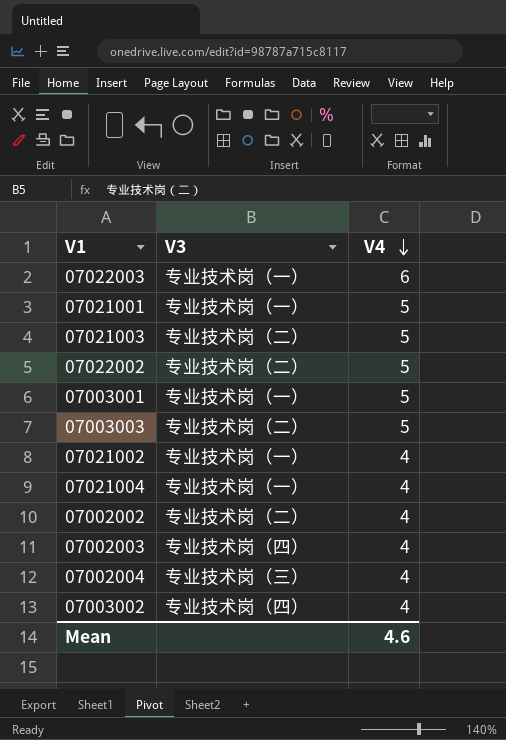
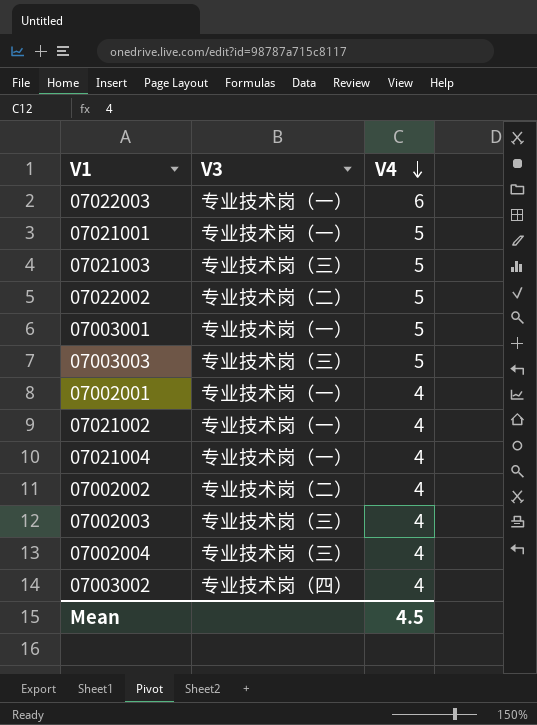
07021003 | V3: 专业技术岗（二） -> 专业技术岗（三）
07003003 | V3: 专业技术岗（二） -> 专业技术岗（三）
row 07002001: none -> 专业技术岗（一） | 4
07002003 | V3: 专业技术岗（四） -> 专业技术岗（三）
Mean | V4: 4.6 -> 4.5

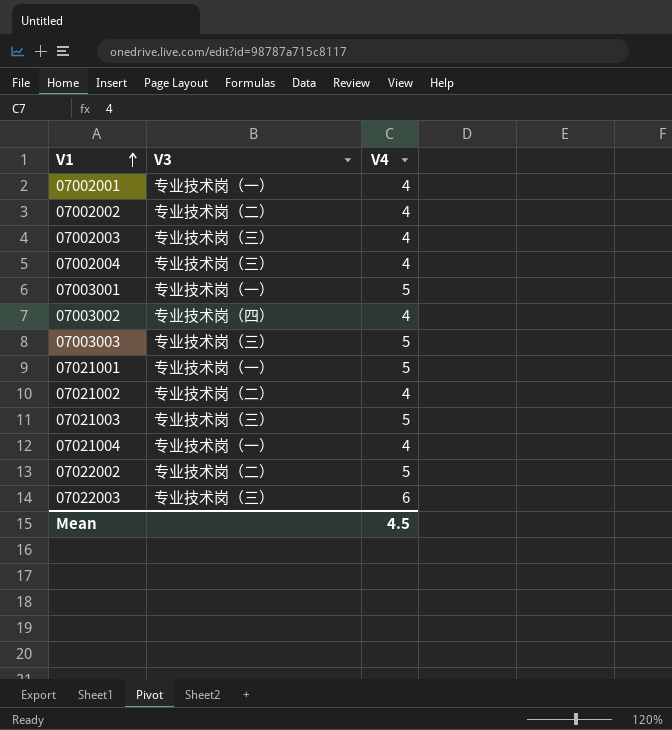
row order: V4 descending -> V1 ascending
07021002 | V3: 专业技术岗（一） -> 专业技术岗（二）
07022003 | V3: 专业技术岗（一） -> 专业技术岗（三）

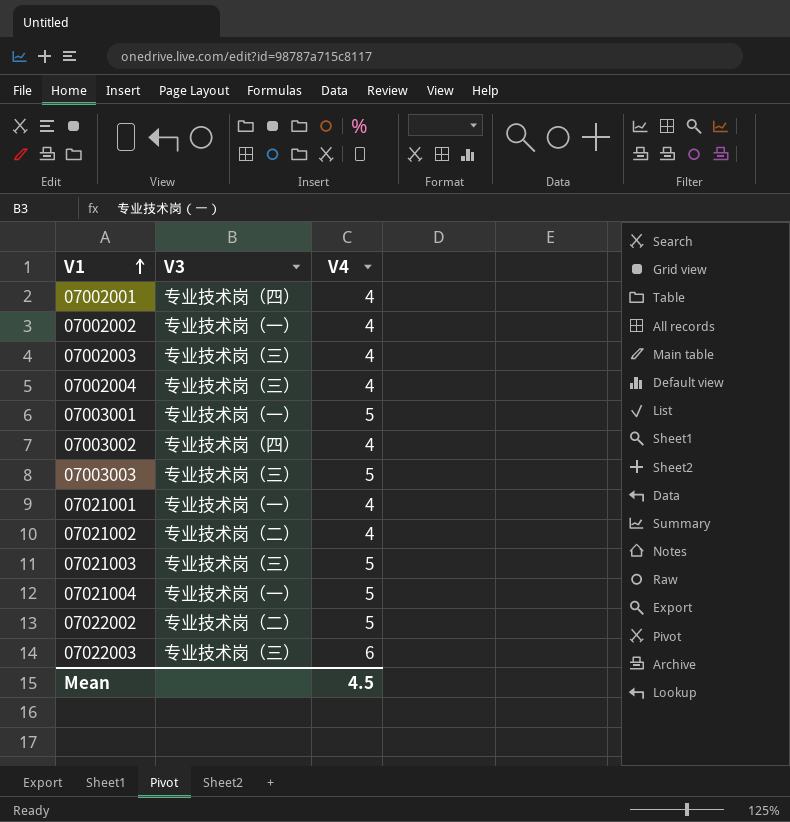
07002001 | V3: 专业技术岗（一） -> 专业技术岗（四）
07002002 | V3: 专业技术岗（二） -> 专业技术岗（一）
07021001 | V4: 5 -> 4
07021004 | V4: 4 -> 5

